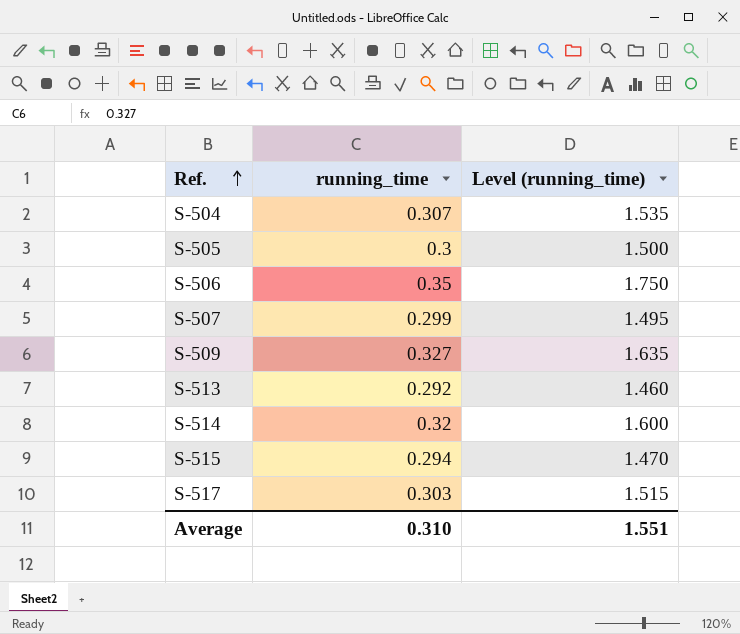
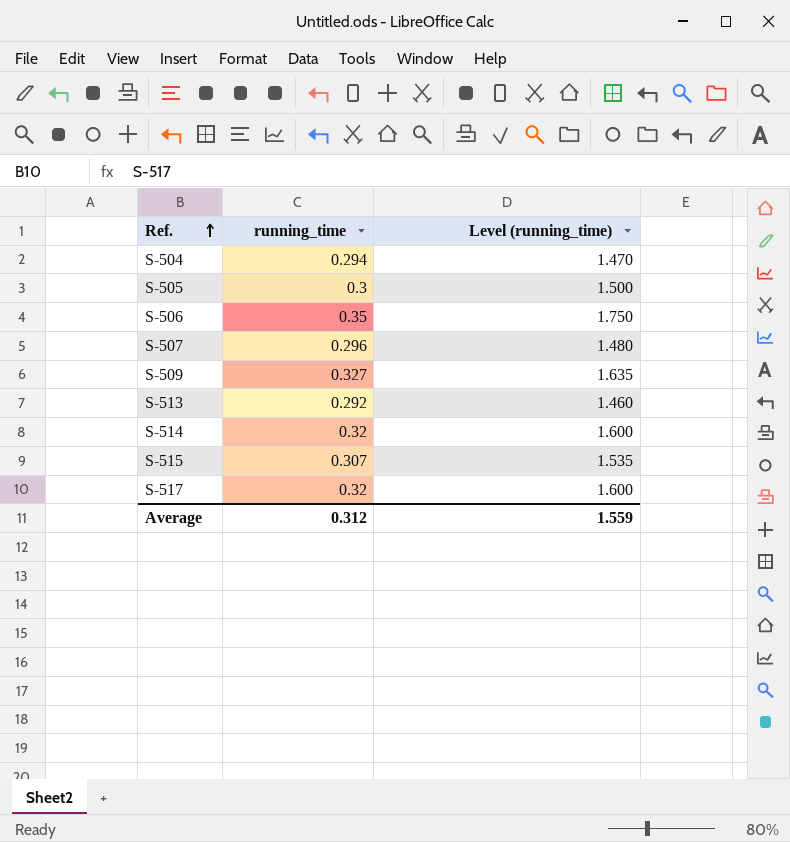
S-504 | running_time: 0.307 -> 0.294
S-504 | Level (running_time): 1.535 -> 1.470
S-507 | running_time: 0.299 -> 0.296
S-507 | Level (running_time): 1.495 -> 1.480
S-515 | running_time: 0.294 -> 0.307
S-515 | Level (running_time): 1.470 -> 1.535
S-517 | running_time: 0.303 -> 0.32
S-517 | Level (running_time): 1.515 -> 1.600
Average | running_time: 0.310 -> 0.312
Average | Level (running_time): 1.551 -> 1.559

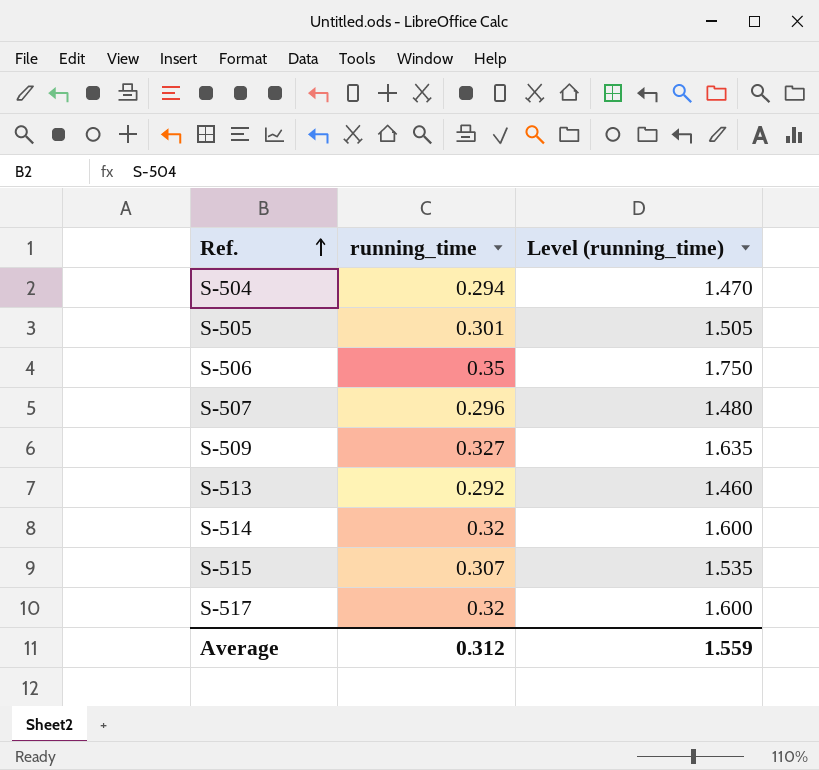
S-505 | running_time: 0.3 -> 0.301
S-505 | Level (running_time): 1.500 -> 1.505

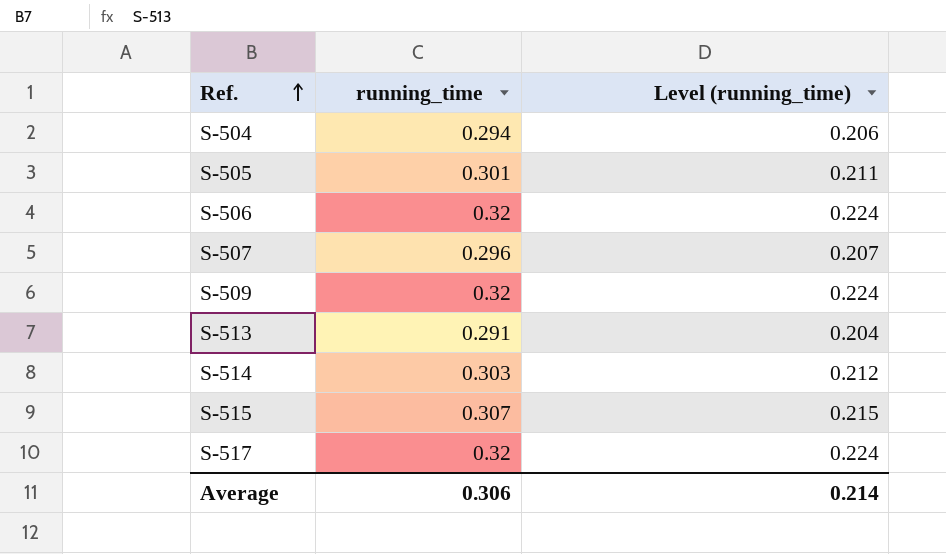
column Level (running_time) | formula: [running_time] * 5 -> [running_time] * 0.7
S-506 | running_time: 0.35 -> 0.32
S-509 | running_time: 0.327 -> 0.32
S-513 | running_time: 0.292 -> 0.291
S-514 | running_time: 0.32 -> 0.303
Average | running_time: 0.312 -> 0.306
Average | Level (running_time): 1.559 -> 0.214

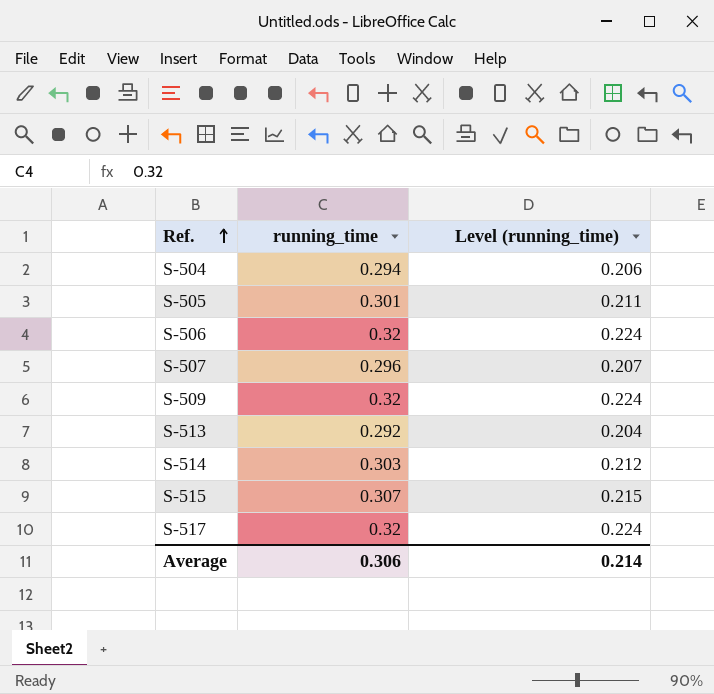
S-513 | running_time: 0.291 -> 0.292

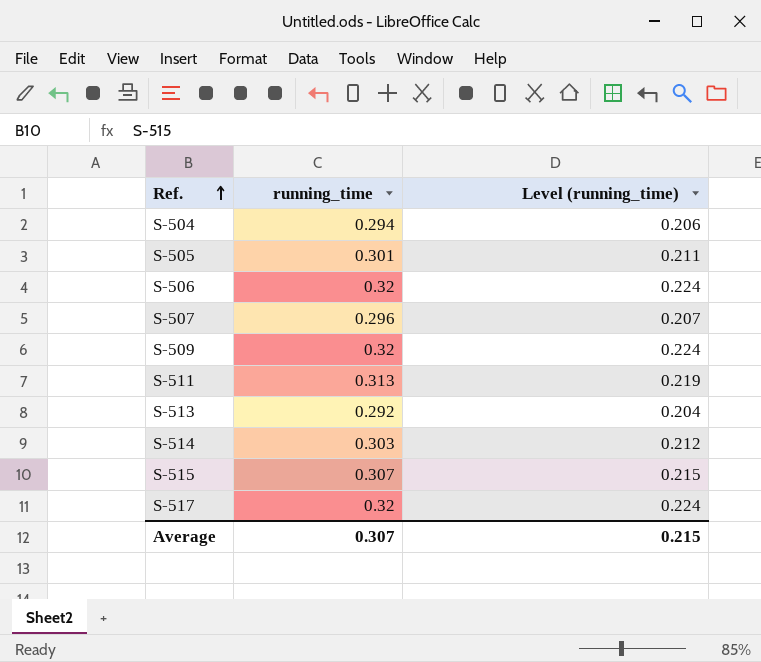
row S-511: none -> 0.313 | 0.219
Average | running_time: 0.306 -> 0.307
Average | Level (running_time): 0.214 -> 0.215

